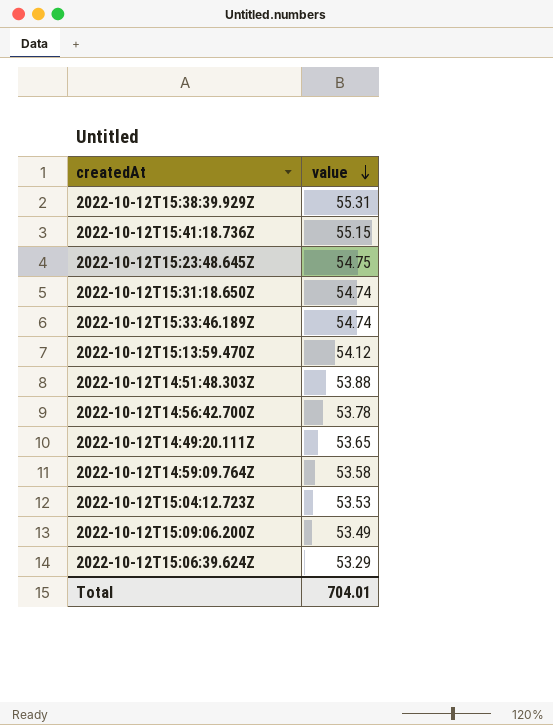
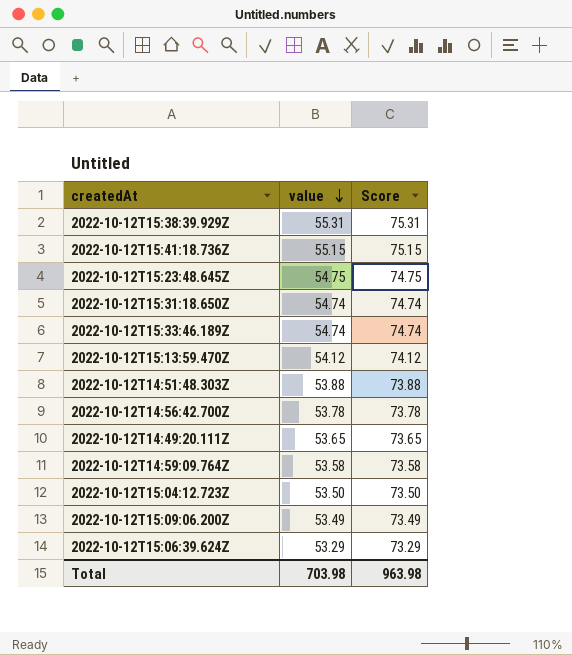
column Score | formula: none -> [value] + 20
2022-10-12T15:04:12.723Z | value: 53.53 -> 53.50
Total | value: 704.01 -> 703.98

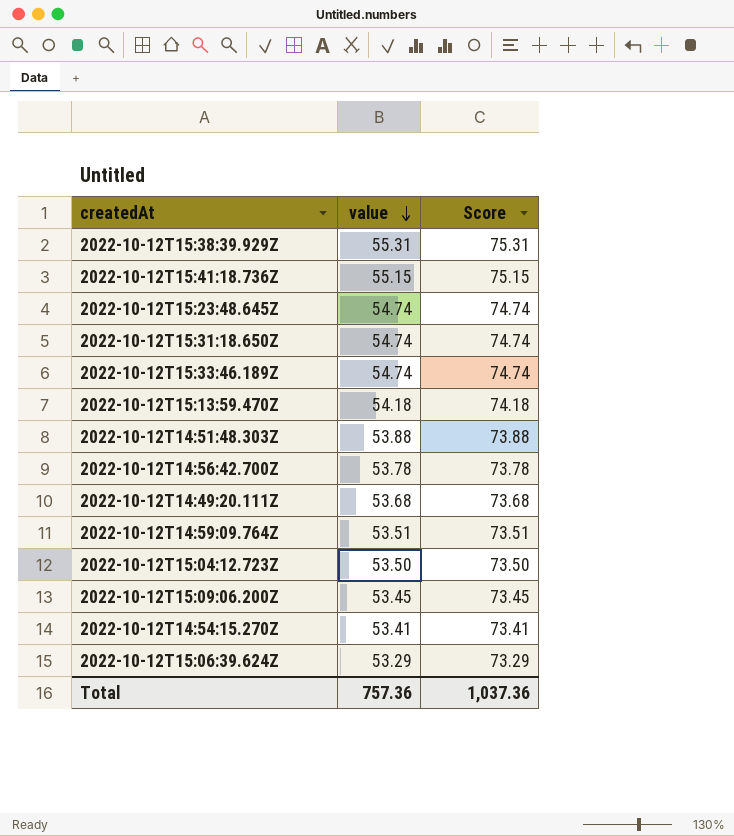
2022-10-12T15:23:48.645Z | value: 54.75 -> 54.74
2022-10-12T15:23:48.645Z | Score: 74.75 -> 74.74
2022-10-12T15:13:59.470Z | value: 54.12 -> 54.18
2022-10-12T15:13:59.470Z | Score: 74.12 -> 74.18
2022-10-12T14:49:20.111Z | value: 53.65 -> 53.68
2022-10-12T14:49:20.111Z | Score: 73.65 -> 73.68
2022-10-12T14:59:09.764Z | value: 53.58 -> 53.51
2022-10-12T14:59:09.764Z | Score: 73.58 -> 73.51
2022-10-12T15:09:06.200Z | value: 53.49 -> 53.45
2022-10-12T15:09:06.200Z | Score: 73.49 -> 73.45
row 2022-10-12T14:54:15.270Z: none -> 53.41 | 73.41
Total | value: 703.98 -> 757.36
Total | Score: 963.98 -> 1,037.36

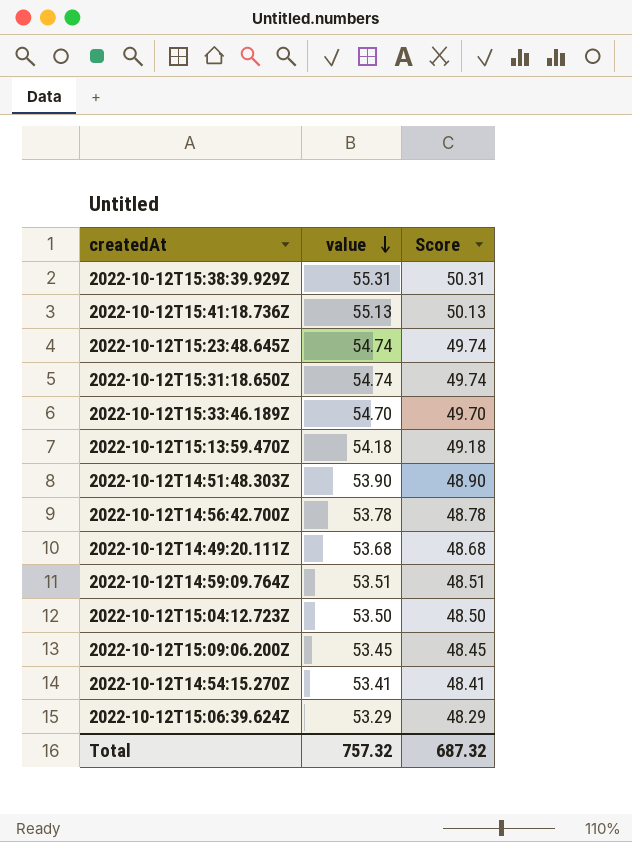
column Score | formula: [value] + 20 -> [value] - 5
2022-10-12T15:41:18.736Z | value: 55.15 -> 55.13
2022-10-12T15:33:46.189Z | value: 54.74 -> 54.70
2022-10-12T14:51:48.303Z | value: 53.88 -> 53.90
Total | value: 757.36 -> 757.32
Total | Score: 1,037.36 -> 687.32

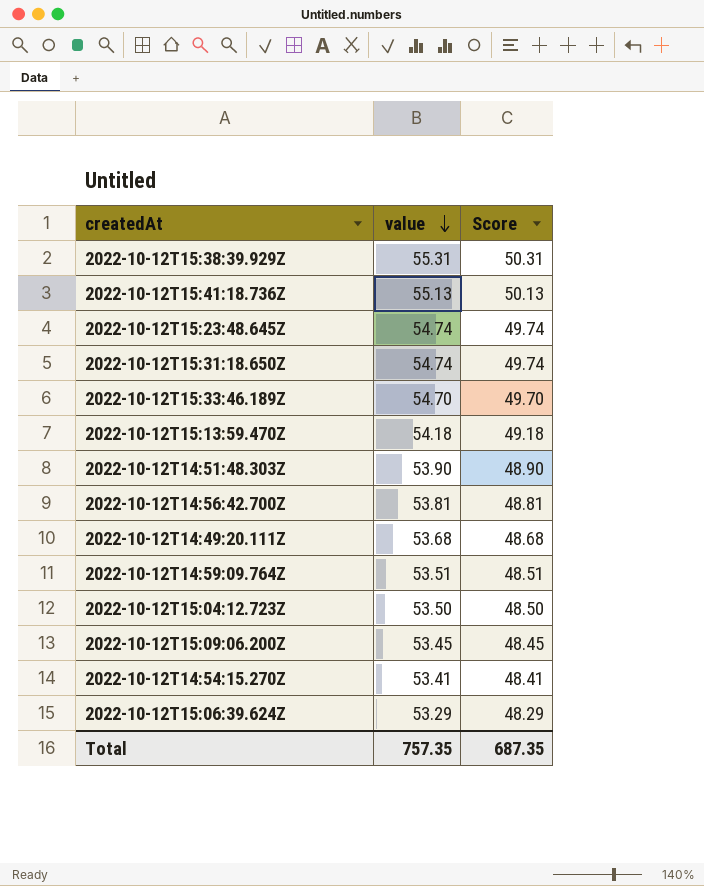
2022-10-12T14:56:42.700Z | value: 53.78 -> 53.81
2022-10-12T14:56:42.700Z | Score: 48.78 -> 48.81
Total | value: 757.32 -> 757.35
Total | Score: 687.32 -> 687.35

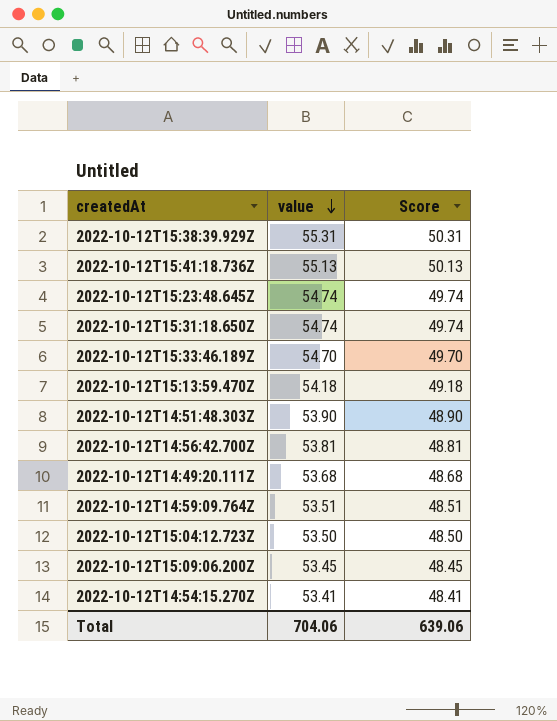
row 2022-10-12T15:06:39.624Z: 53.29 | 48.29 -> none
Total | value: 757.35 -> 704.06
Total | Score: 687.35 -> 639.06

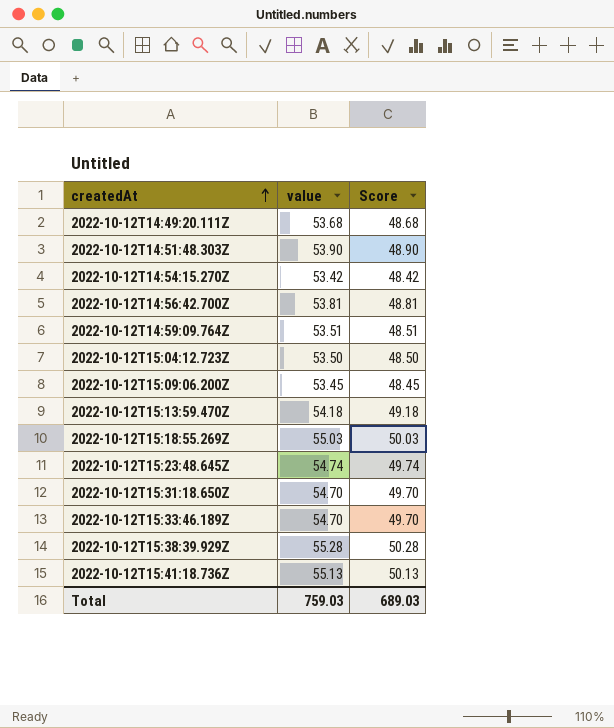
row order: value descending -> createdAt ascending
2022-10-12T14:54:15.270Z | value: 53.41 -> 53.42
2022-10-12T14:54:15.270Z | Score: 48.41 -> 48.42
row 2022-10-12T15:18:55.269Z: none -> 55.03 | 50.03
2022-10-12T15:31:18.650Z | value: 54.74 -> 54.70
2022-10-12T15:31:18.650Z | Score: 49.74 -> 49.70
2022-10-12T15:38:39.929Z | value: 55.31 -> 55.28
2022-10-12T15:38:39.929Z | Score: 50.31 -> 50.28
Total | value: 704.06 -> 759.03
Total | Score: 639.06 -> 689.03

